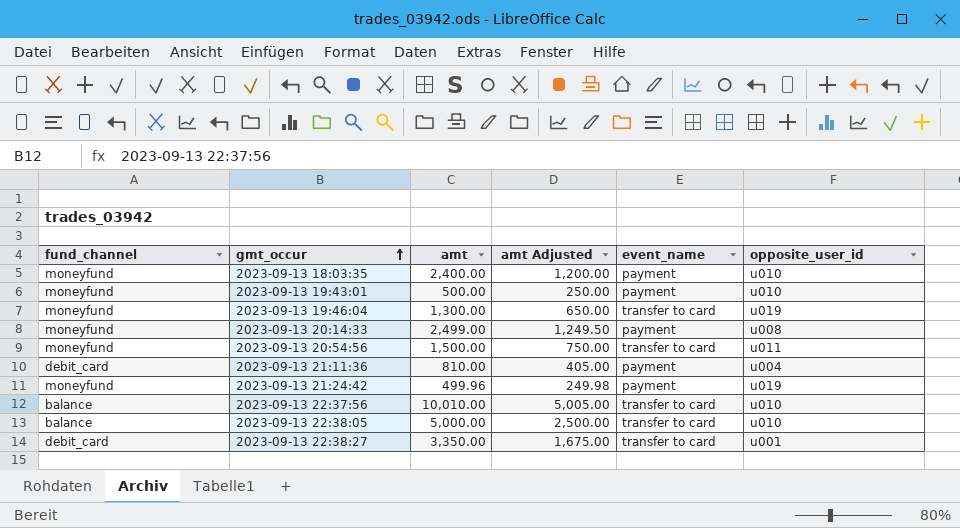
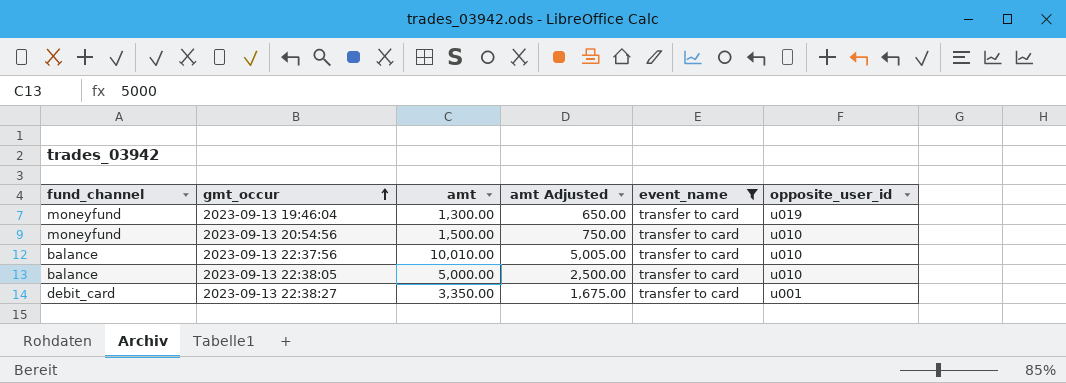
filter: none -> event_name = transfer to card
2023-09-13 20:54:56 | opposite_user_id: u011 -> u010

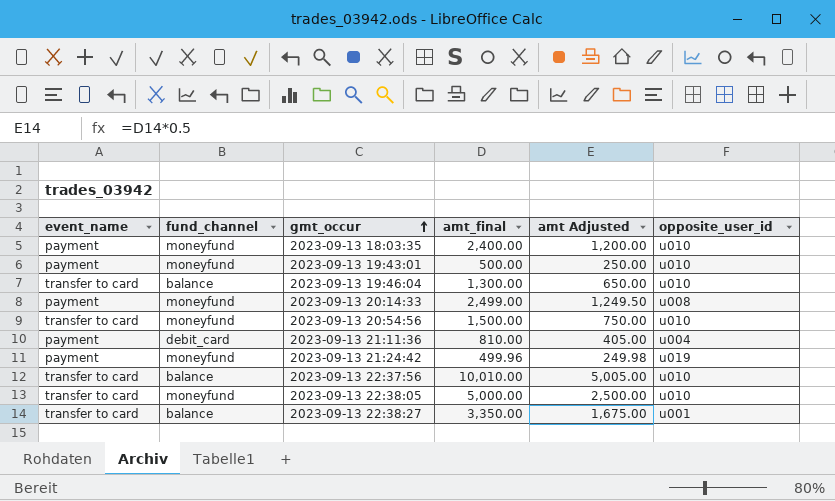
filter: event_name = transfer to card -> none
column event_name | position: 5 -> 1
column name: amt -> amt_final
2023-09-13 19:46:04 | fund_channel: moneyfund -> balance
2023-09-13 19:46:04 | opposite_user_id: u019 -> u010
2023-09-13 22:38:05 | fund_channel: balance -> moneyfund
2023-09-13 22:38:27 | fund_channel: debit_card -> balance

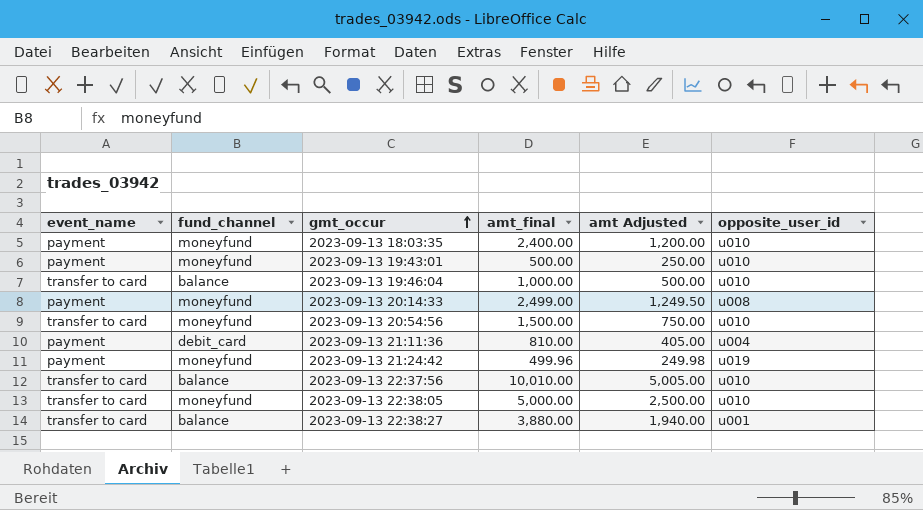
2023-09-13 19:46:04 | amt_final: 1,300.00 -> 1,000.00
2023-09-13 19:46:04 | amt Adjusted: 650.00 -> 500.00
2023-09-13 22:38:27 | amt_final: 3,350.00 -> 3,880.00
2023-09-13 22:38:27 | amt Adjusted: 1,675.00 -> 1,940.00

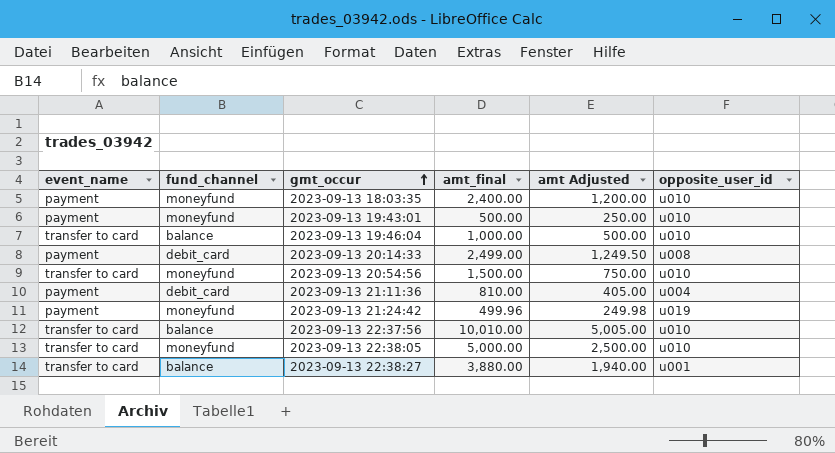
2023-09-13 20:14:33 | fund_channel: moneyfund -> debit_card

